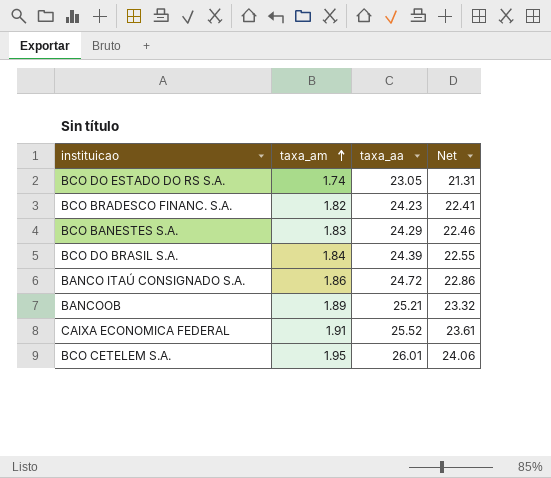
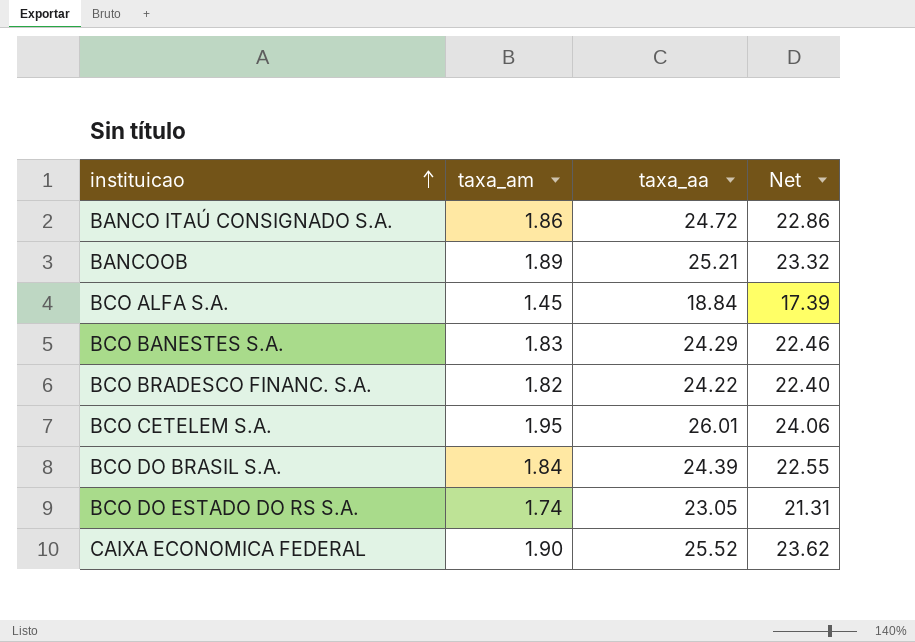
row order: taxa_am ascending -> instituicao ascending
row BCO ALFA S.A.: none -> 1.45 | 18.84 | 17.39
BCO BRADESCO FINANC. S.A. | taxa_aa: 24.23 -> 24.22
BCO BRADESCO FINANC. S.A. | Net: 22.41 -> 22.40
CAIXA ECONOMICA FEDERAL | taxa_am: 1.91 -> 1.90
CAIXA ECONOMICA FEDERAL | Net: 23.61 -> 23.62

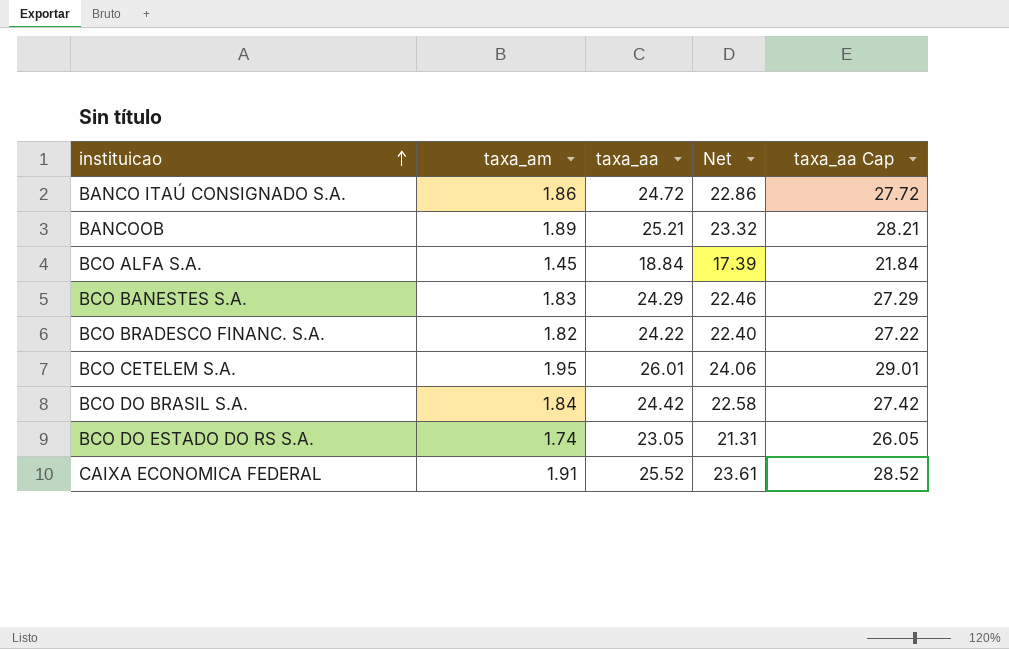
column taxa_aa Cap | formula: none -> [taxa_aa] + 3
BCO DO BRASIL S.A. | taxa_aa: 24.39 -> 24.42
BCO DO BRASIL S.A. | Net: 22.55 -> 22.58
CAIXA ECONOMICA FEDERAL | taxa_am: 1.90 -> 1.91
CAIXA ECONOMICA FEDERAL | Net: 23.62 -> 23.61

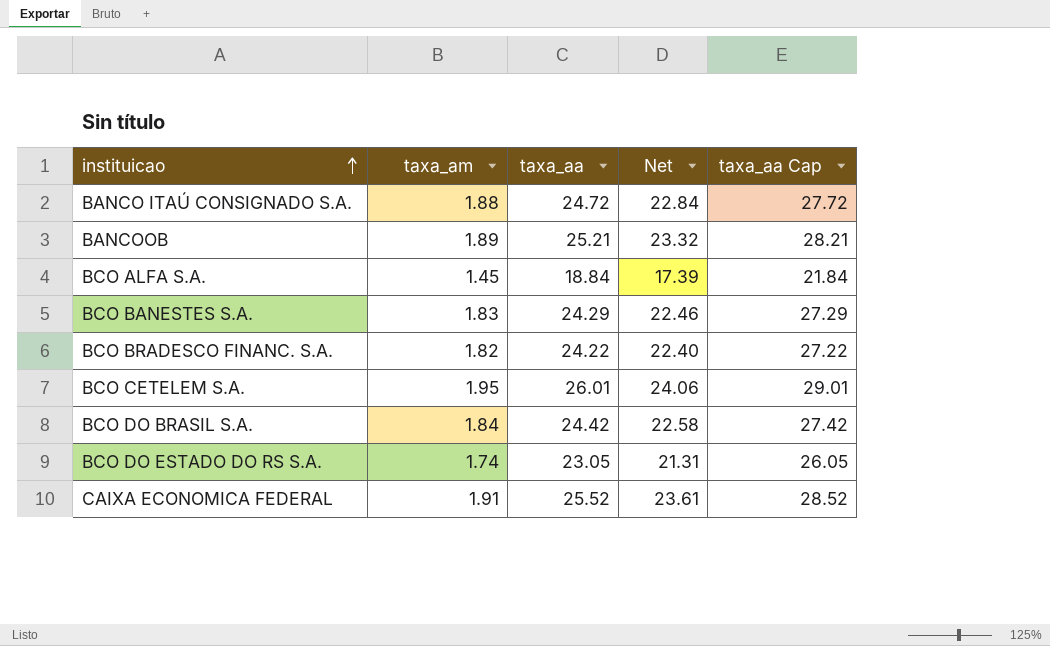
BANCO ITAÚ CONSIGNADO S.A. | taxa_am: 1.86 -> 1.88
BANCO ITAÚ CONSIGNADO S.A. | Net: 22.86 -> 22.84

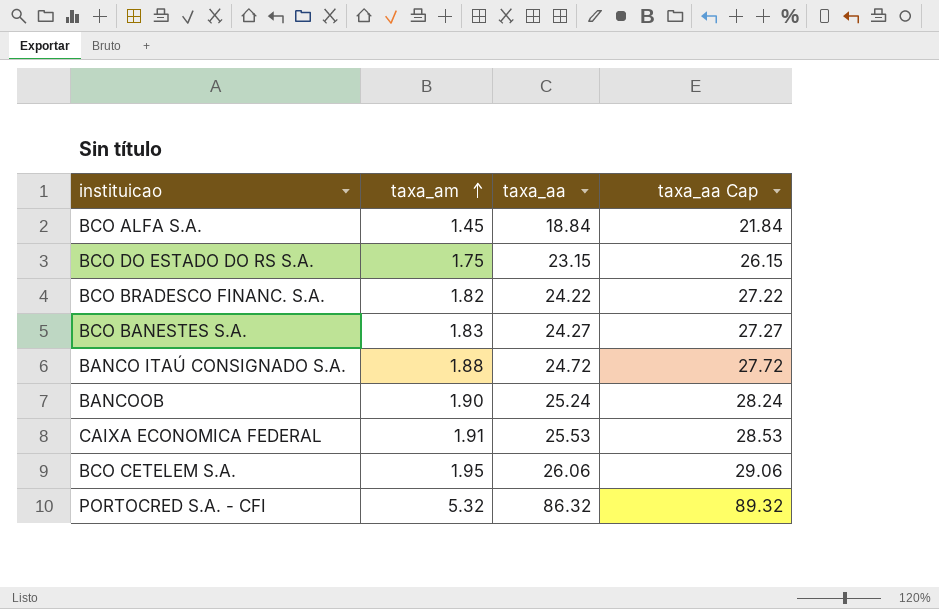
row order: instituicao ascending -> taxa_am ascending
column Net | formula: [taxa_aa] - [taxa_am] -> none
row BCO DO BRASIL S.A.: 1.84 | 24.42 | 22.58 | 27.42 -> none
BCO DO ESTADO DO RS S.A. | taxa_am: 1.74 -> 1.75
BCO DO ESTADO DO RS S.A. | taxa_aa: 23.05 -> 23.15
BCO DO ESTADO DO RS S.A. | taxa_aa Cap: 26.05 -> 26.15
BCO BANESTES S.A. | taxa_aa: 24.29 -> 24.27
BCO BANESTES S.A. | taxa_aa Cap: 27.29 -> 27.27
BANCOOB | taxa_am: 1.89 -> 1.90
BANCOOB | taxa_aa: 25.21 -> 25.24
BANCOOB | taxa_aa Cap: 28.21 -> 28.24
CAIXA ECONOMICA FEDERAL | taxa_aa: 25.52 -> 25.53
CAIXA ECONOMICA FEDERAL | taxa_aa Cap: 28.52 -> 28.53
BCO CETELEM S.A. | taxa_aa: 26.01 -> 26.06
BCO CETELEM S.A. | taxa_aa Cap: 29.01 -> 29.06
row PORTOCRED S.A. - CFI: none -> 5.32 | 86.32 | 89.32

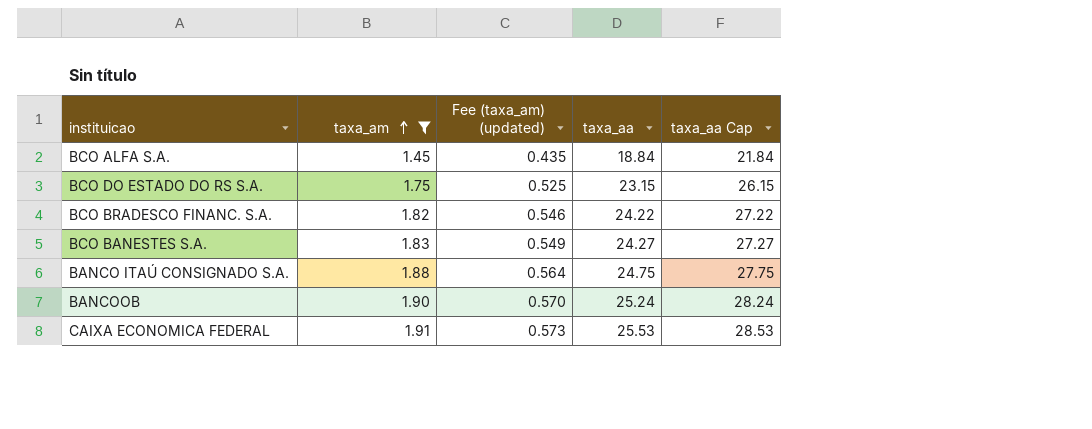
filter: none -> taxa_am <= 1.91
column Fee (taxa_am) (updated) | formula: none -> [taxa_am] * 0.3
BANCO ITAÚ CONSIGNADO S.A. | taxa_aa: 24.72 -> 24.75
BANCO ITAÚ CONSIGNADO S.A. | taxa_aa Cap: 27.72 -> 27.75

